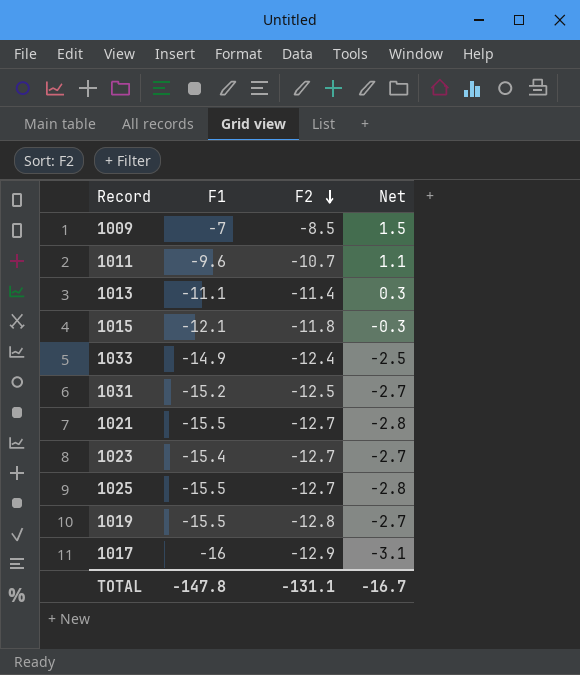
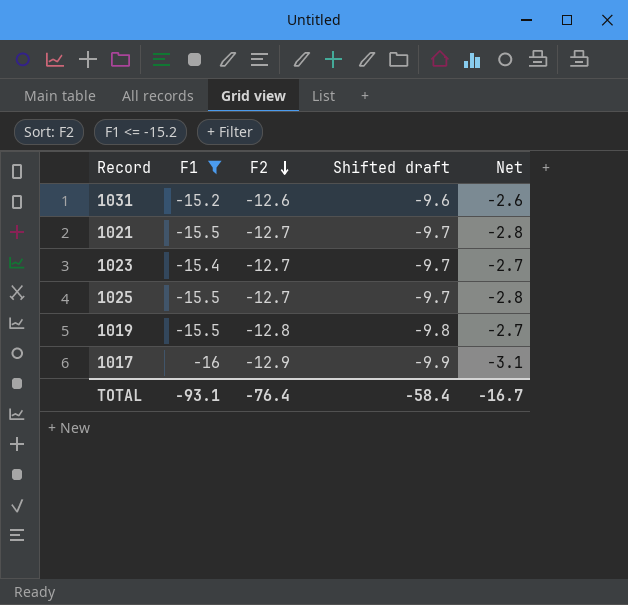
filter: none -> F1 <= -15.2
column Shifted draft | formula: none -> [F2] + 3
1031 | F2: -12.5 -> -12.6
1031 | Net: -2.7 -> -2.6
TOTAL | F1: -147.8 -> -93.1
TOTAL | F2: -131.1 -> -76.4

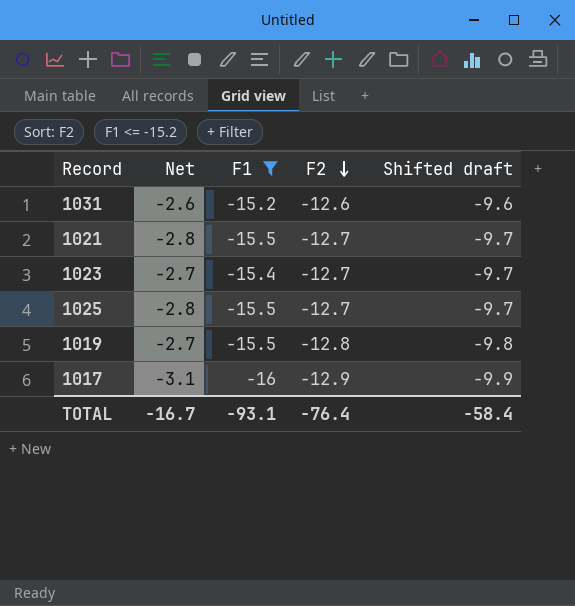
column Net | position: 5 -> 2

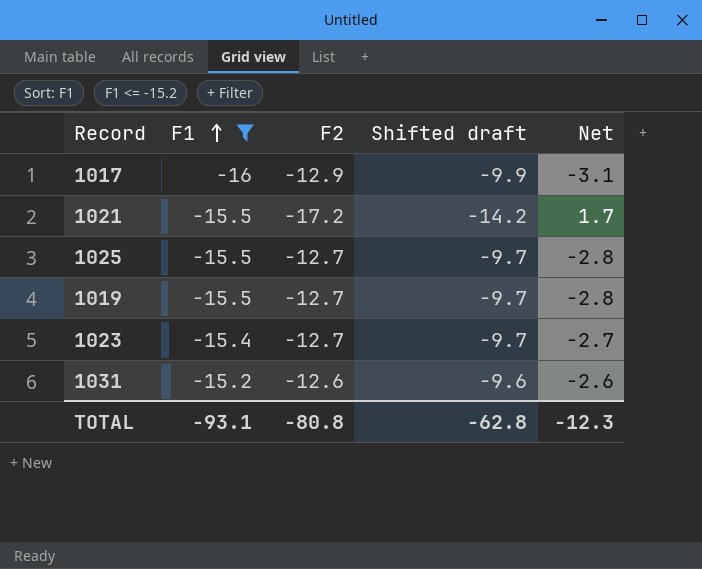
row order: F2 descending -> F1 ascending
column Net | position: 2 -> 5
1021 | F2: -12.7 -> -17.2
1021 | Shifted draft: -9.7 -> -14.2
1021 | Net: -2.8 -> 1.7
1019 | F2: -12.8 -> -12.7
1019 | Shifted draft: -9.8 -> -9.7
1019 | Net: -2.7 -> -2.8
TOTAL | F2: -76.4 -> -80.8
TOTAL | Shifted draft: -58.4 -> -62.8
TOTAL | Net: -16.7 -> -12.3

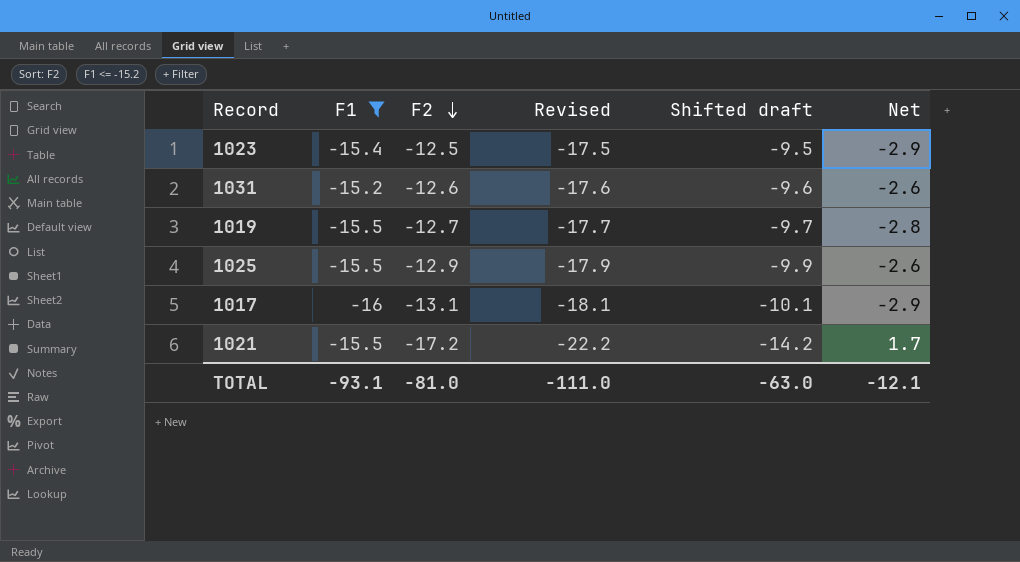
row order: F1 ascending -> F2 descending
column Revised | formula: none -> [F2] - 5
1023 | F2: -12.7 -> -12.5
1023 | Shifted draft: -9.7 -> -9.5
1023 | Net: -2.7 -> -2.9
1025 | F2: -12.7 -> -12.9
1025 | Shifted draft: -9.7 -> -9.9
1025 | Net: -2.8 -> -2.6
1017 | F2: -12.9 -> -13.1
1017 | Shifted draft: -9.9 -> -10.1
1017 | Net: -3.1 -> -2.9
TOTAL | F2: -80.8 -> -81.0
TOTAL | Shifted draft: -62.8 -> -63.0
TOTAL | Net: -12.3 -> -12.1

